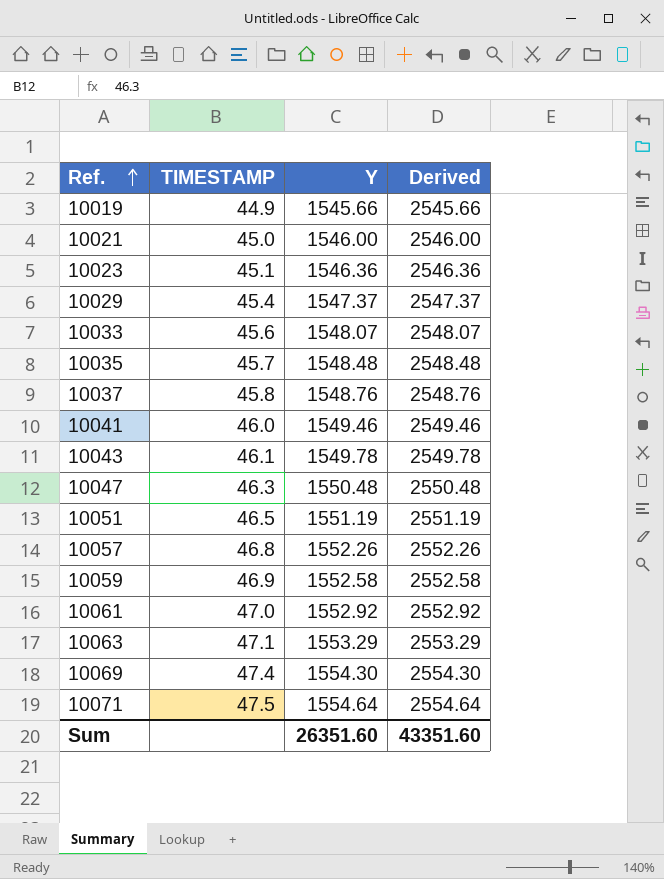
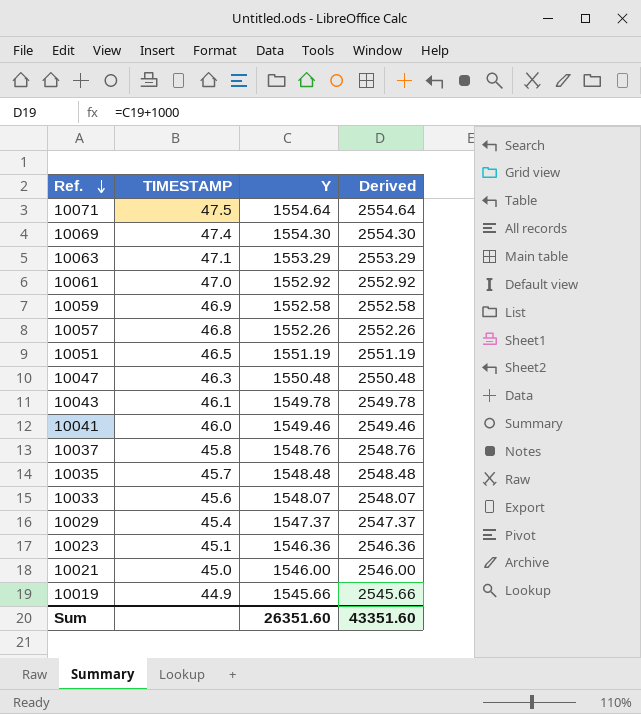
row order: Ref. ascending -> Ref. descending

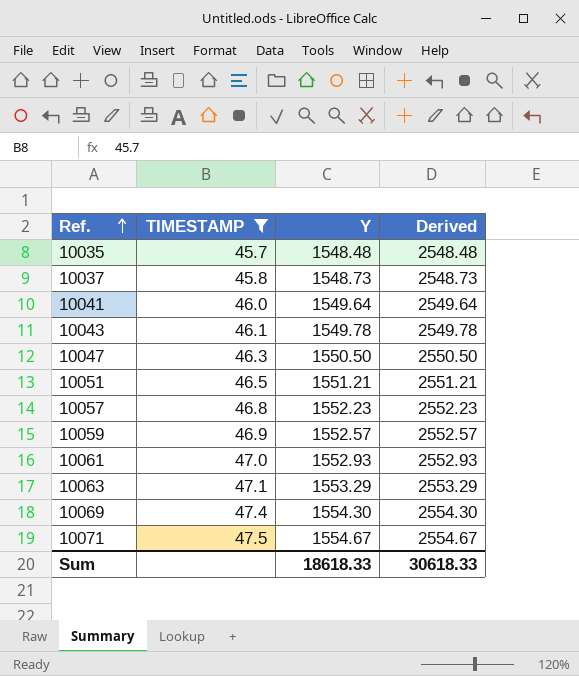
filter: none -> TIMESTAMP >= 45.7
row order: Ref. descending -> Ref. ascending
10037 | Y: 1548.76 -> 1548.73
10037 | Derived: 2548.76 -> 2548.73
10041 | Y: 1549.46 -> 1549.64
10041 | Derived: 2549.46 -> 2549.64
10047 | Y: 1550.48 -> 1550.50
10047 | Derived: 2550.48 -> 2550.50
10051 | Y: 1551.19 -> 1551.21
10051 | Derived: 2551.19 -> 2551.21
10057 | Y: 1552.26 -> 1552.23
10057 | Derived: 2552.26 -> 2552.23
10059 | Y: 1552.58 -> 1552.57
10059 | Derived: 2552.58 -> 2552.57
10061 | Y: 1552.92 -> 1552.93
10061 | Derived: 2552.92 -> 2552.93
10071 | Y: 1554.64 -> 1554.67
10071 | Derived: 2554.64 -> 2554.67
Sum | Y: 26351.60 -> 18618.33
Sum | Derived: 43351.60 -> 30618.33

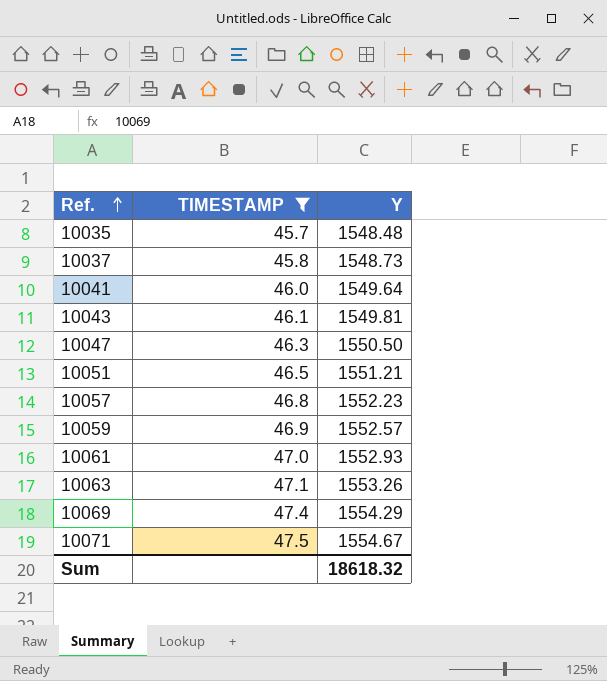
column Derived | formula: [Y] + 1000 -> none
10043 | Y: 1549.78 -> 1549.81
10063 | Y: 1553.29 -> 1553.26
10069 | Y: 1554.30 -> 1554.29
Sum | Y: 18618.33 -> 18618.32

